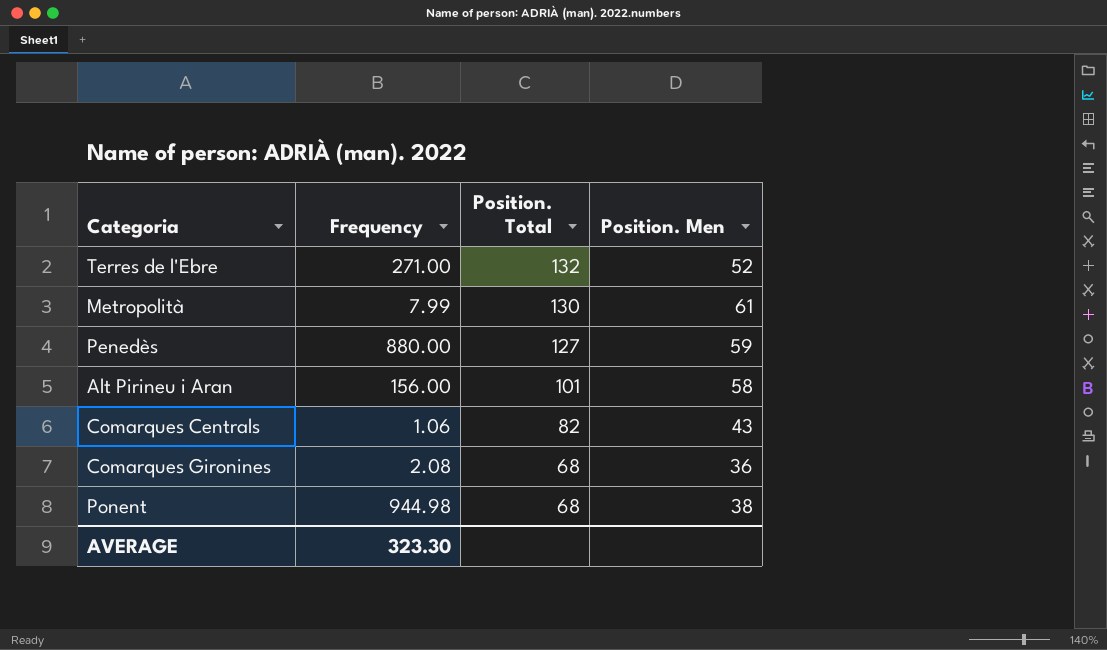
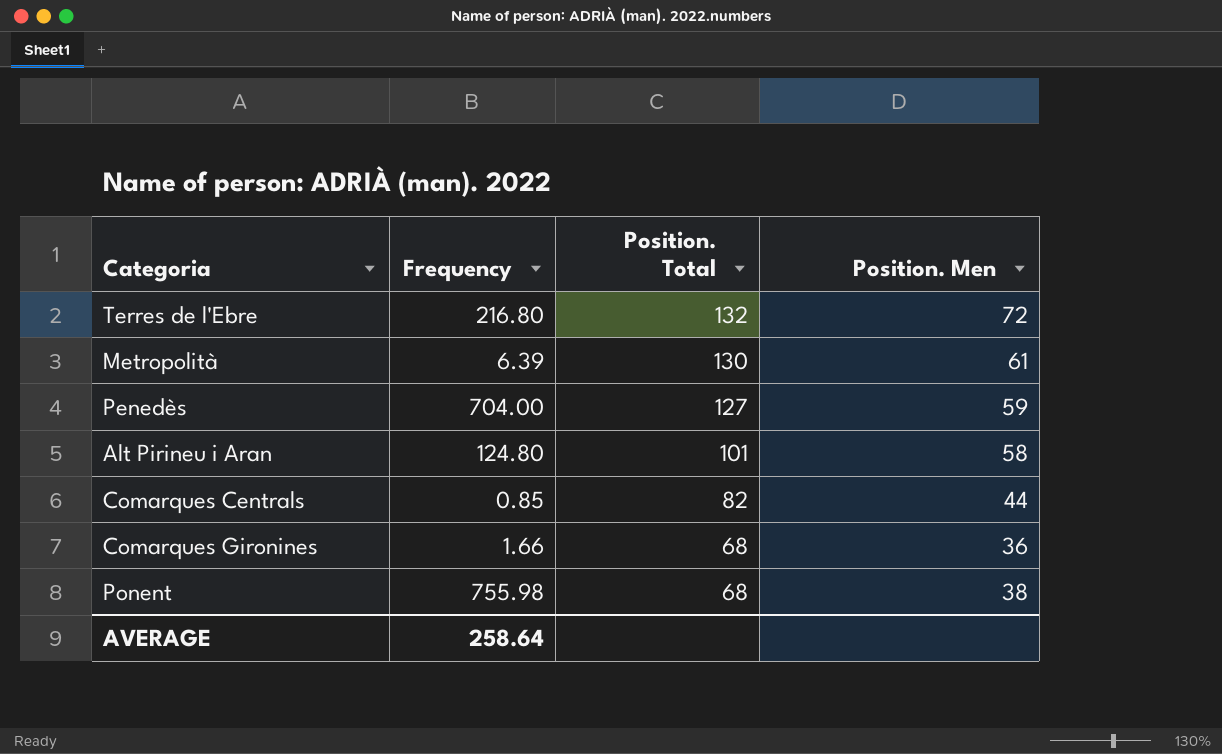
Terres de l'Ebre | Frequency: 271.00 -> 216.80
Terres de l'Ebre | Position. Men: 52 -> 72
Metropolità | Frequency: 7.99 -> 6.39
Penedès | Frequency: 880.00 -> 704.00
Alt Pirineu i Aran | Frequency: 156.00 -> 124.80
Comarques Centrals | Frequency: 1.06 -> 0.85
Comarques Centrals | Position. Men: 43 -> 44
Comarques Gironines | Frequency: 2.08 -> 1.66
Ponent | Frequency: 944.98 -> 755.98
AVERAGE | Frequency: 323.30 -> 258.64

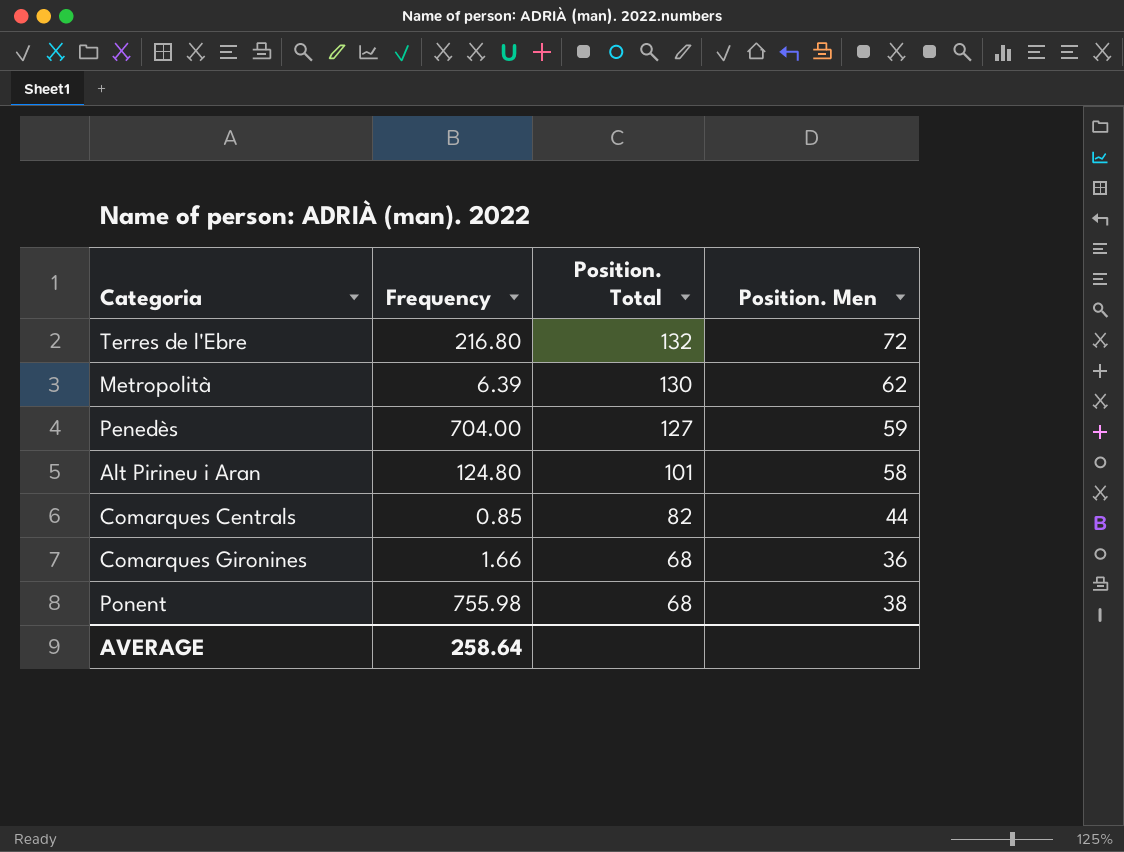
Metropolità | Position. Men: 61 -> 62

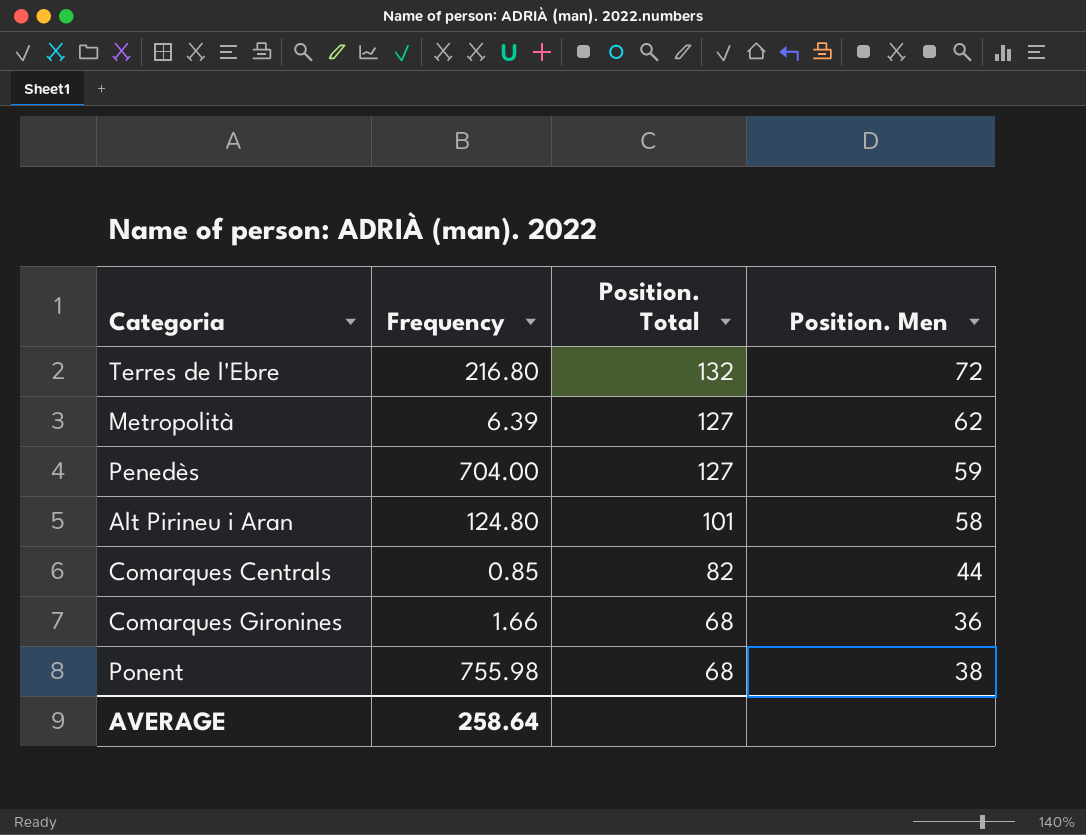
Metropolità | Position. Total: 130 -> 127

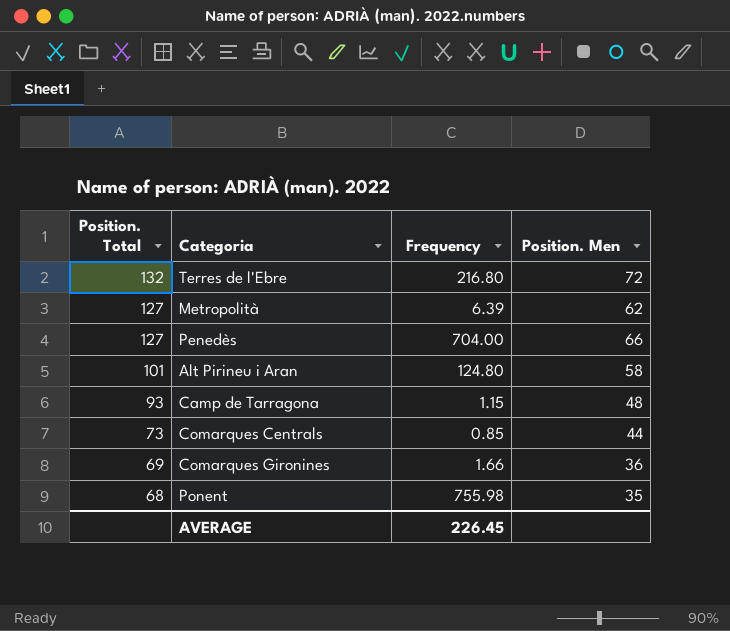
column Position. Total | position: 3 -> 1
Penedès | Position. Men: 59 -> 66
row Camp de Tarragona: none -> 93 | 1.15 | 48
Comarques Centrals | Position. Total: 82 -> 73
Comarques Gironines | Position. Total: 68 -> 69
Ponent | Position. Men: 38 -> 35
AVERAGE | Frequency: 258.64 -> 226.45

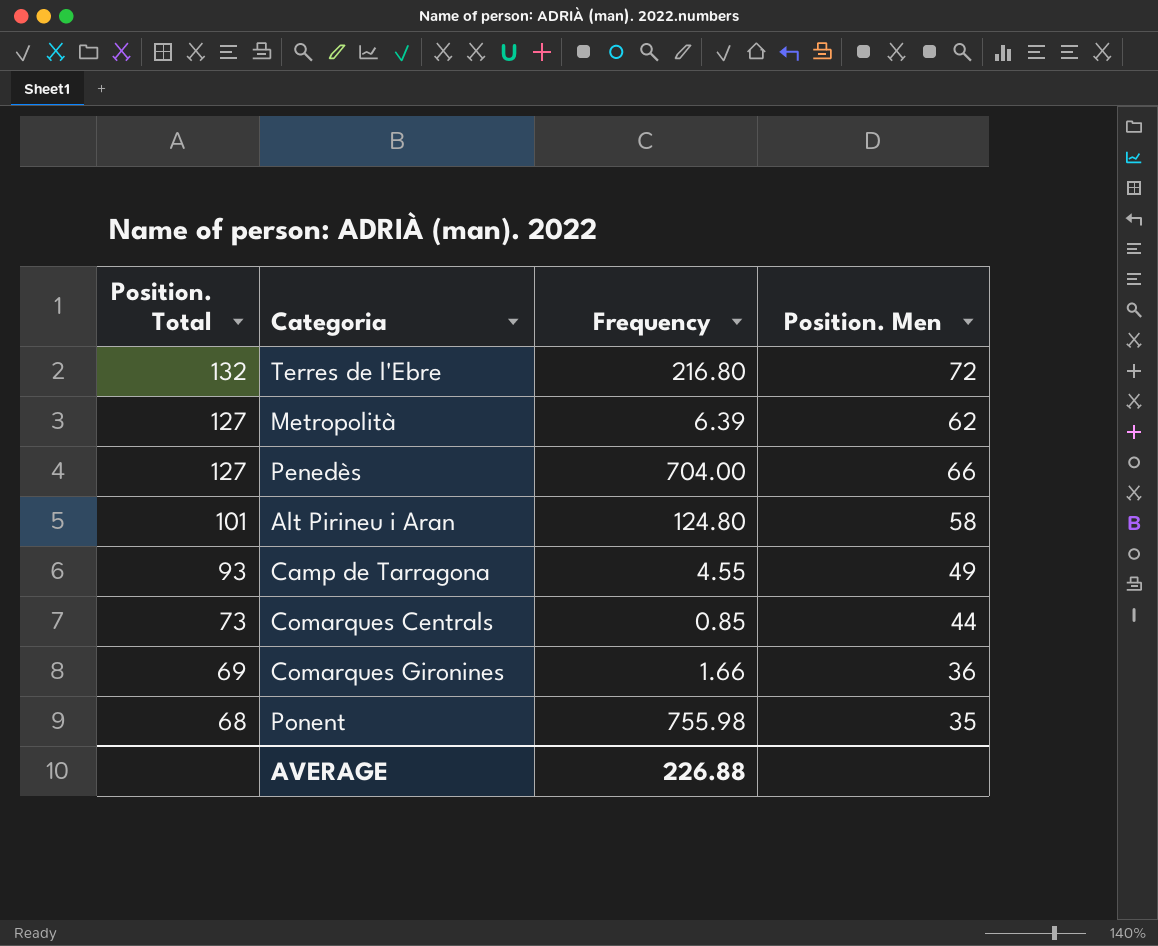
Camp de Tarragona | Frequency: 1.15 -> 4.55
Camp de Tarragona | Position. Men: 48 -> 49
AVERAGE | Frequency: 226.45 -> 226.88

